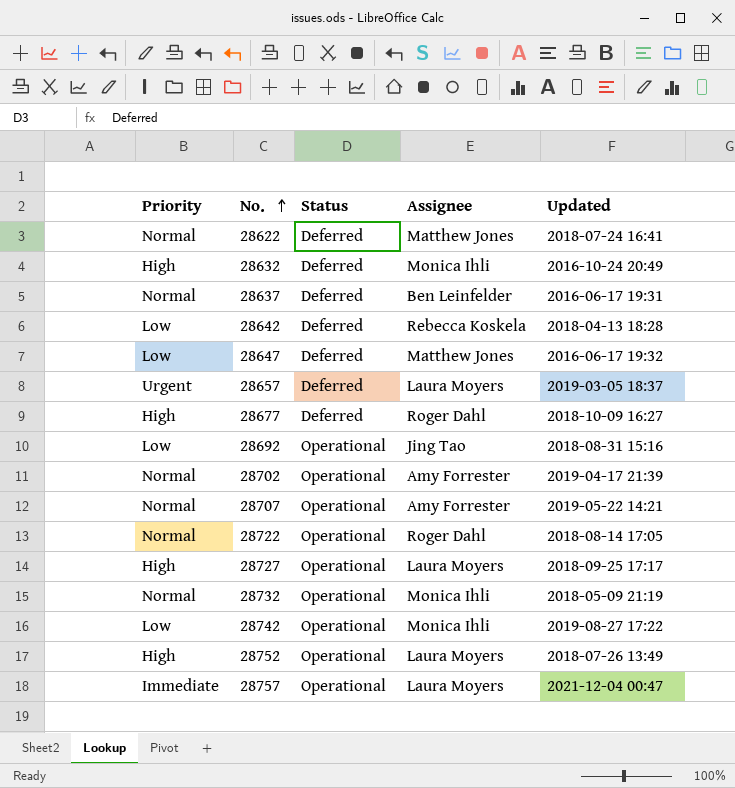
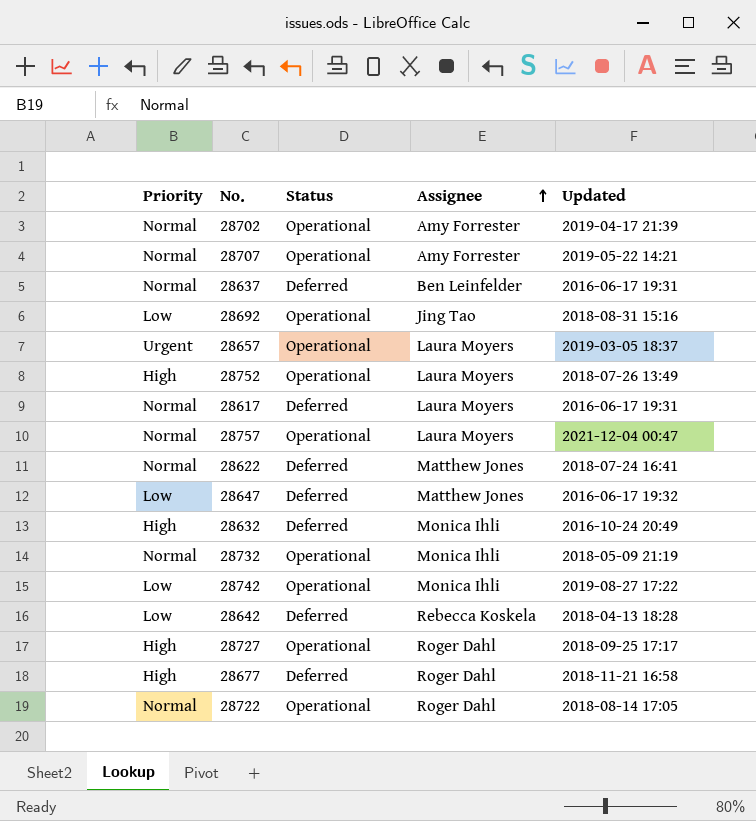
row order: No. ascending -> Assignee ascending
28657 | Status: Deferred -> Operational
row 28617: none -> Normal | Deferred | Laura Moyers | 2016-06-17 19:31
28757 | Priority: Immediate -> Normal
28727 | Assignee: Laura Moyers -> Roger Dahl
28677 | Updated: 2018-10-09 16:27 -> 2018-11-21 16:58

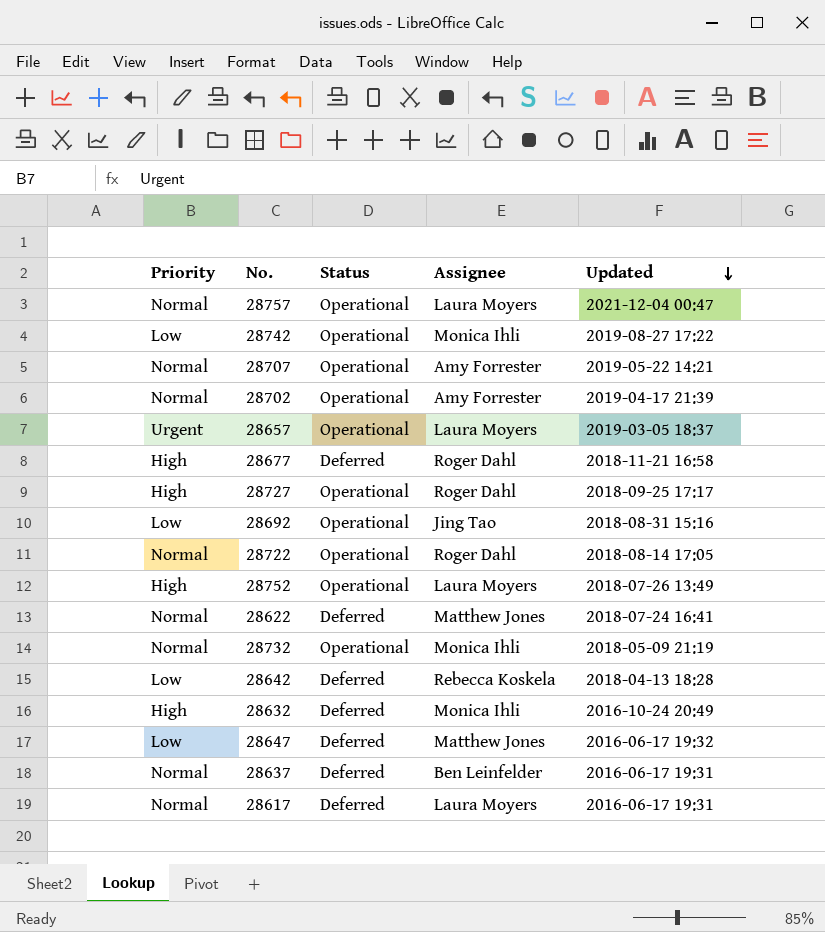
row order: Assignee ascending -> Updated descending

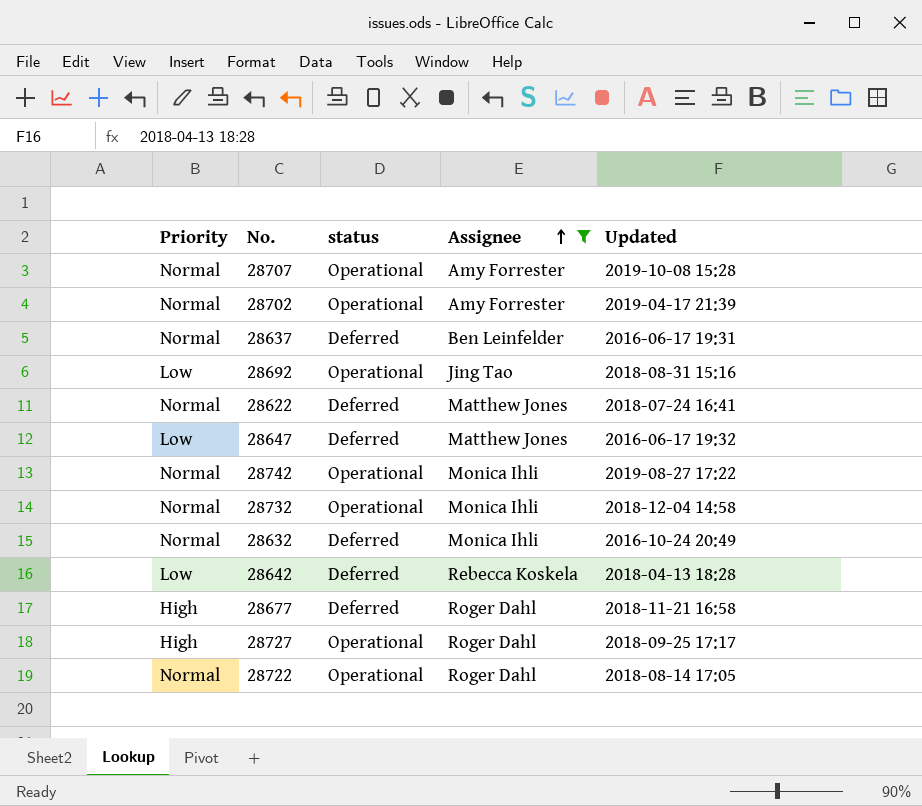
filter: none -> Assignee != Laura Moyers
row order: Updated descending -> Assignee ascending
column name: Status -> status
28707 | Updated: 2019-05-22 14:21 -> 2019-10-08 15:28
28742 | Priority: Low -> Normal
28732 | Updated: 2018-05-09 21:19 -> 2018-12-04 14:58
28632 | Priority: High -> Normal

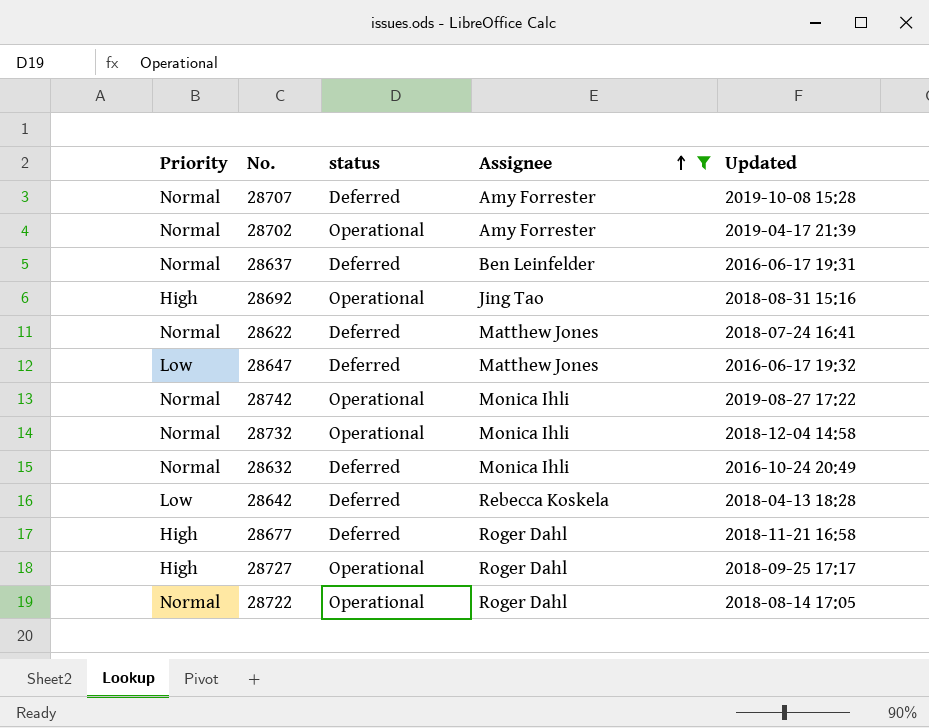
28707 | status: Operational -> Deferred
28692 | Priority: Low -> High

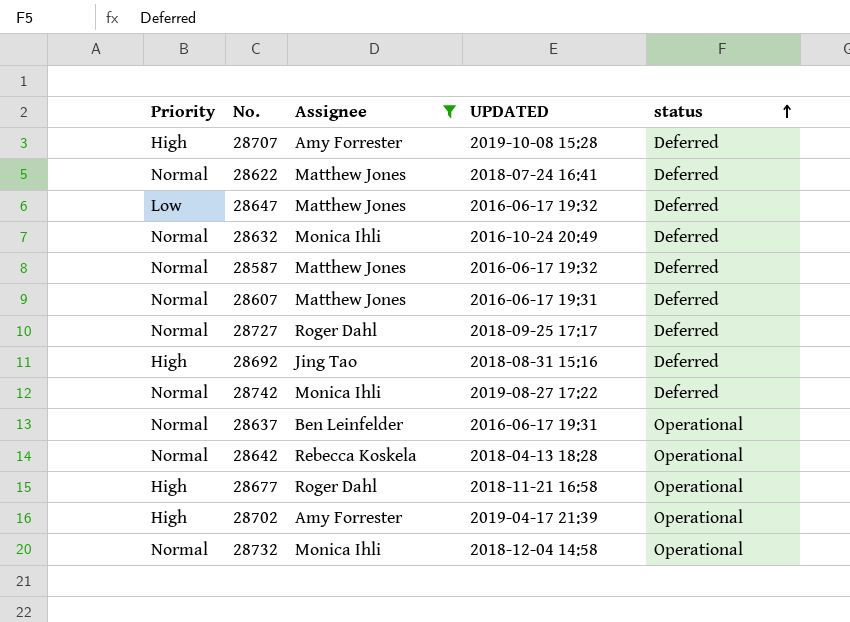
row order: Assignee ascending -> status ascending
column name: Updated -> UPDATED
column status | position: 3 -> 5
row 28722: Normal | Operational | Roger Dahl | 2018-08-14 17:05 -> none
28707 | Priority: Normal -> High
row 28587: none -> Normal | Matthew Jones | 2016-06-17 19:32 | Deferred
row 28607: none -> Normal | Matthew Jones | 2016-06-17 19:31 | Deferred
28727 | Priority: High -> Normal
28727 | status: Operational -> Deferred
28692 | status: Operational -> Deferred
28742 | status: Operational -> Deferred
28637 | status: Deferred -> Operational
28642 | Priority: Low -> Normal
28642 | status: Deferred -> Operational
28677 | status: Deferred -> Operational
28702 | Priority: Normal -> High

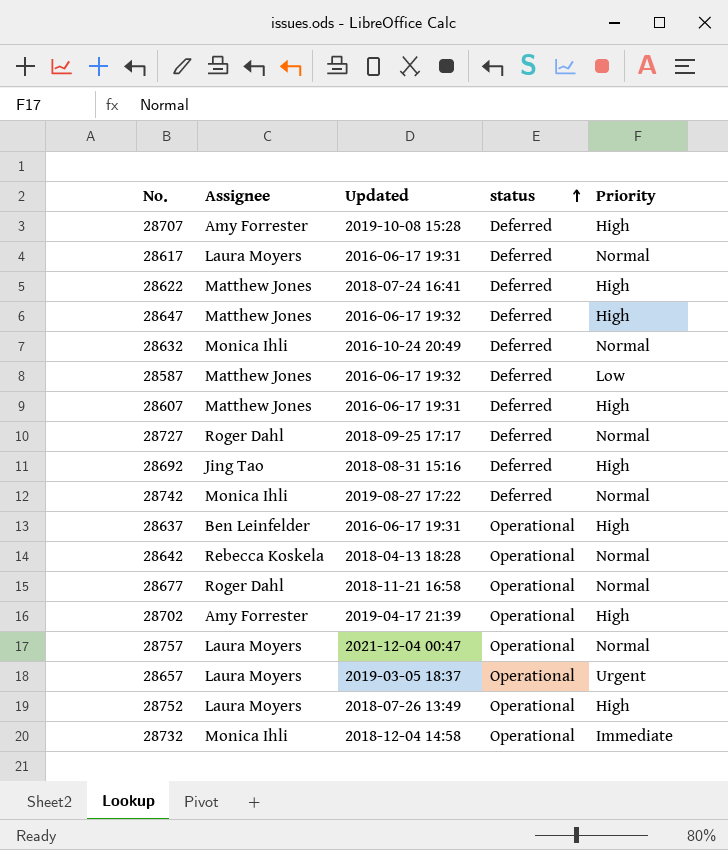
filter: Assignee != Laura Moyers -> none
column name: UPDATED -> Updated
column Priority | position: 1 -> 5
28622 | Priority: Normal -> High
28647 | Priority: Low -> High
28587 | Priority: Normal -> Low
28607 | Priority: Normal -> High
28637 | Priority: Normal -> High
28677 | Priority: High -> Normal
28732 | Priority: Normal -> Immediate

